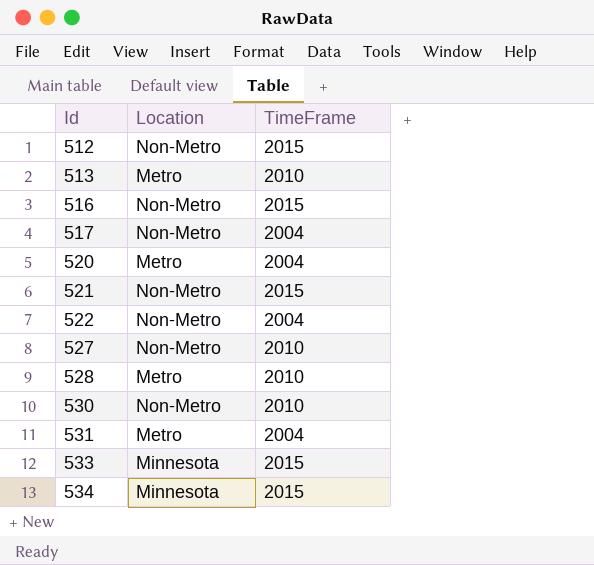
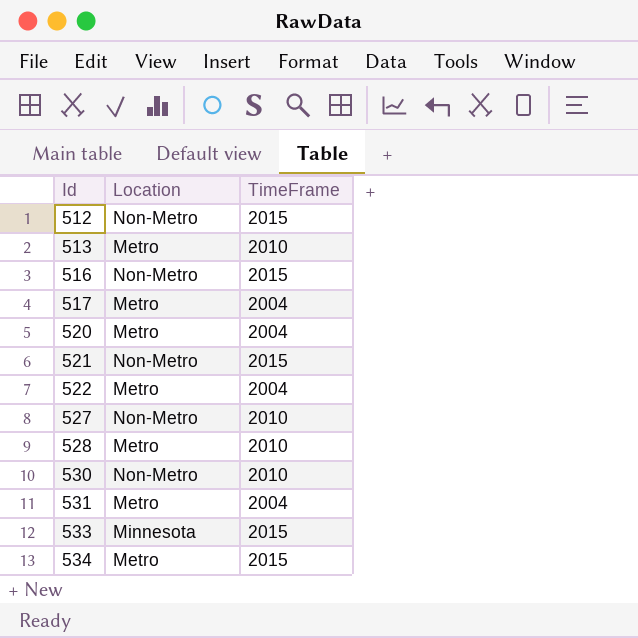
517 | Location: Non-Metro -> Metro
522 | Location: Non-Metro -> Metro
534 | Location: Minnesota -> Metro

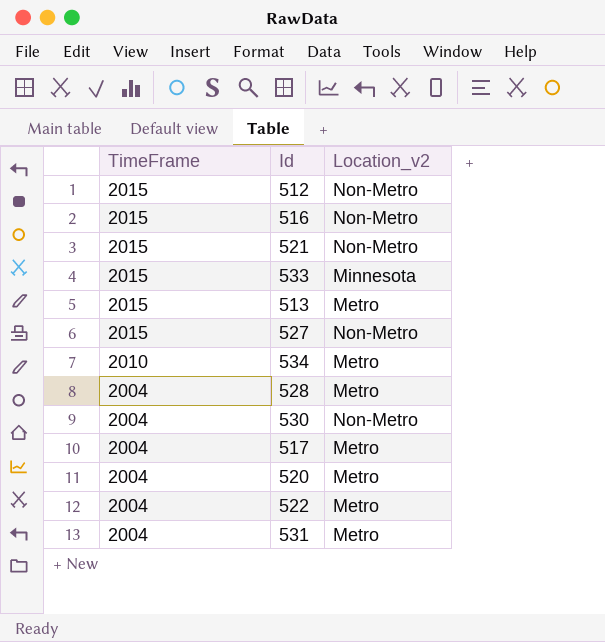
row order: Id ascending -> TimeFrame descending
column TimeFrame | position: 3 -> 1
column name: Location -> Location_v2
513 | TimeFrame: 2010 -> 2015
527 | TimeFrame: 2010 -> 2015
534 | TimeFrame: 2015 -> 2010
528 | TimeFrame: 2010 -> 2004
530 | TimeFrame: 2010 -> 2004

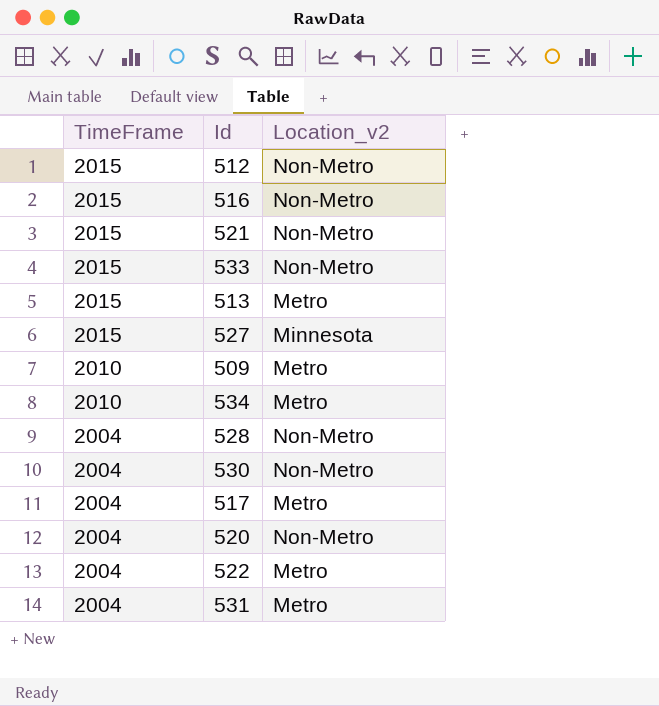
533 | Location_v2: Minnesota -> Non-Metro
527 | Location_v2: Non-Metro -> Minnesota
row 509: none -> 2010 | Metro
528 | Location_v2: Metro -> Non-Metro
520 | Location_v2: Metro -> Non-Metro

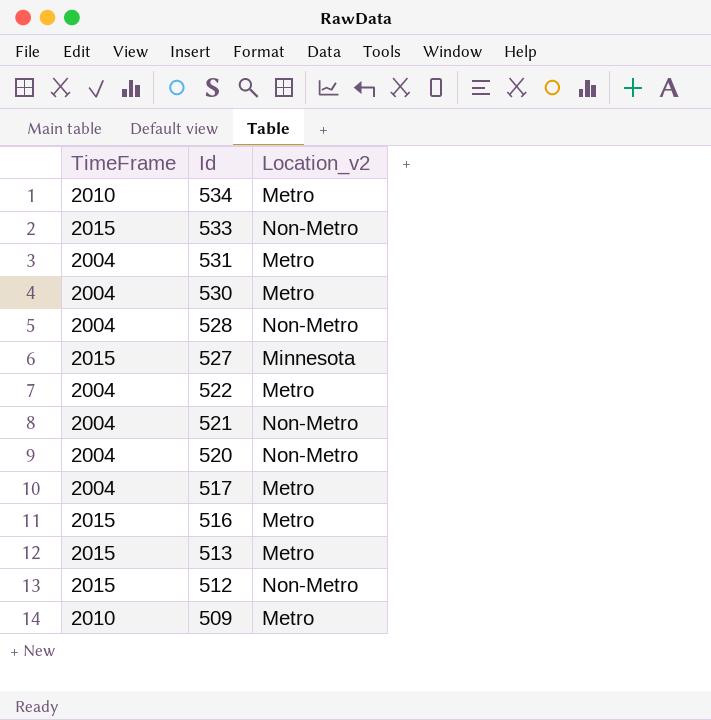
row order: TimeFrame descending -> Id descending
530 | Location_v2: Non-Metro -> Metro
521 | TimeFrame: 2015 -> 2004
516 | Location_v2: Non-Metro -> Metro

